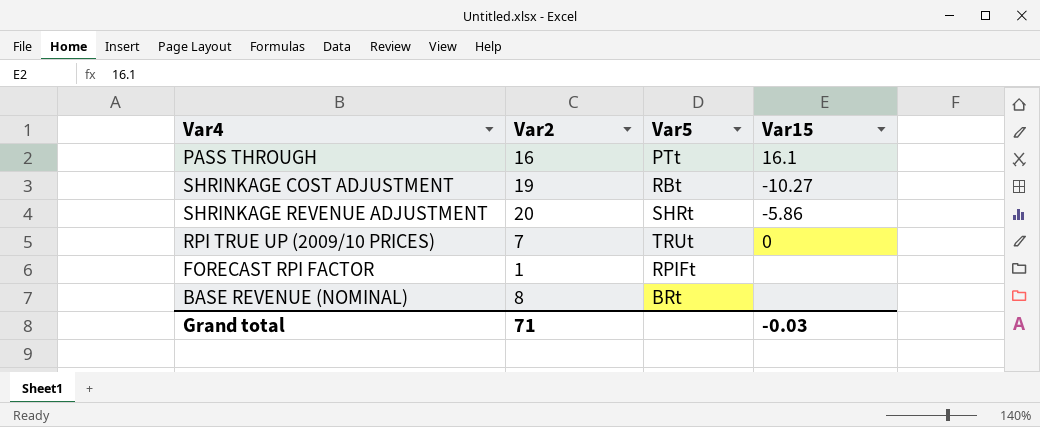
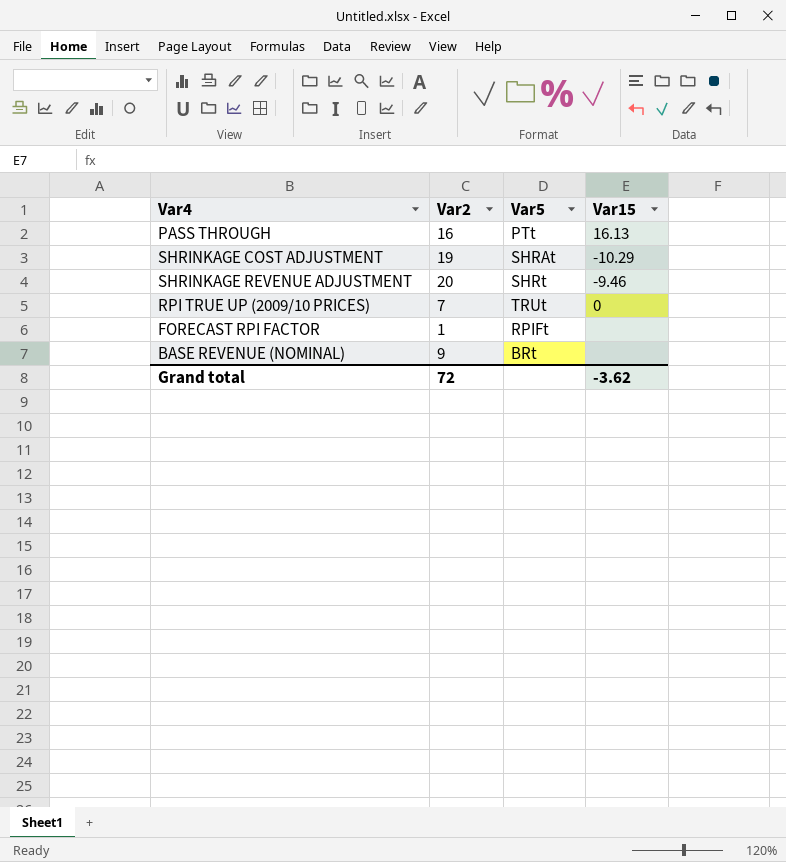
PASS THROUGH | Var15: 16.1 -> 16.13
SHRINKAGE COST ADJUSTMENT | Var5: RBt -> SHRAt
SHRINKAGE COST ADJUSTMENT | Var15: -10.27 -> -10.29
SHRINKAGE REVENUE ADJUSTMENT | Var15: -5.86 -> -9.46
BASE REVENUE (NOMINAL) | Var2: 8 -> 9
Grand total | Var2: 71 -> 72
Grand total | Var15: -0.03 -> -3.62

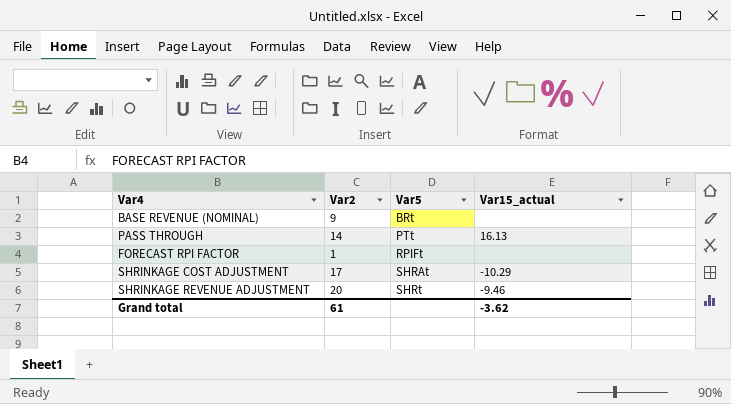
row order: none -> Var5 ascending
column name: Var15 -> Var15_actual
row RPI TRUE UP (2009/10 PRICES): 7 | TRUt | 0 -> none
PASS THROUGH | Var2: 16 -> 14
SHRINKAGE COST ADJUSTMENT | Var2: 19 -> 17
Grand total | Var2: 72 -> 61

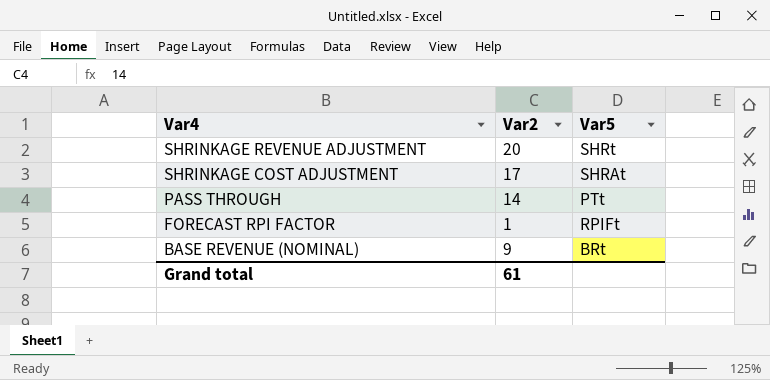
row order: Var5 ascending -> Var4 descending
column Var15_actual | position: 4 -> none

